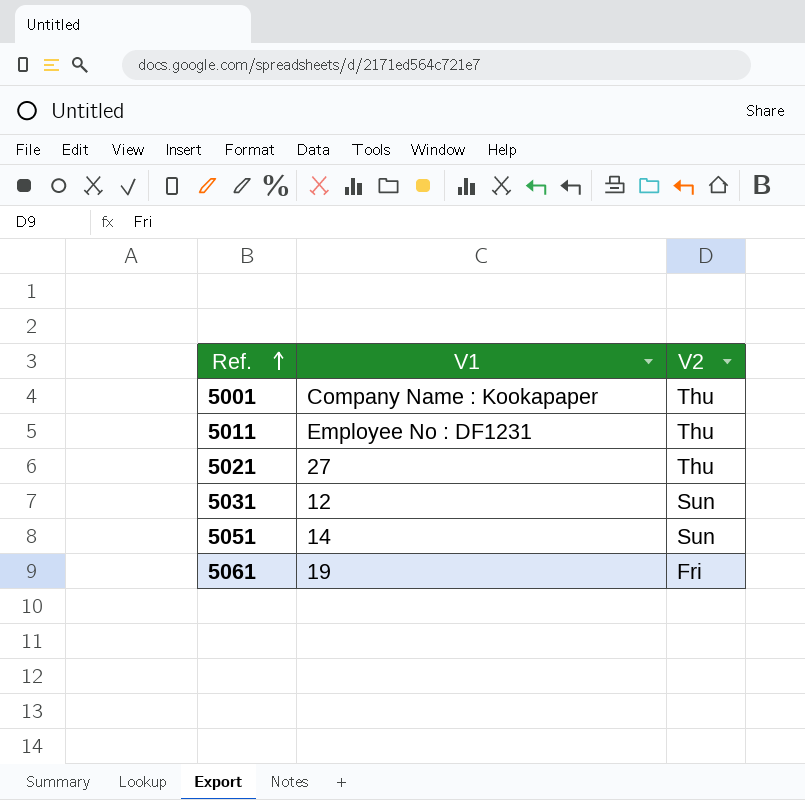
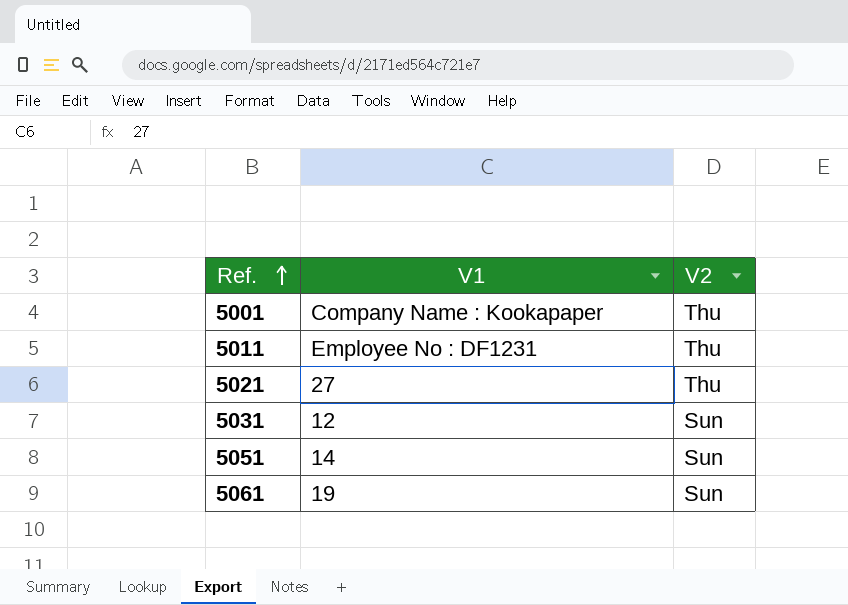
5061 | V2: Fri -> Sun

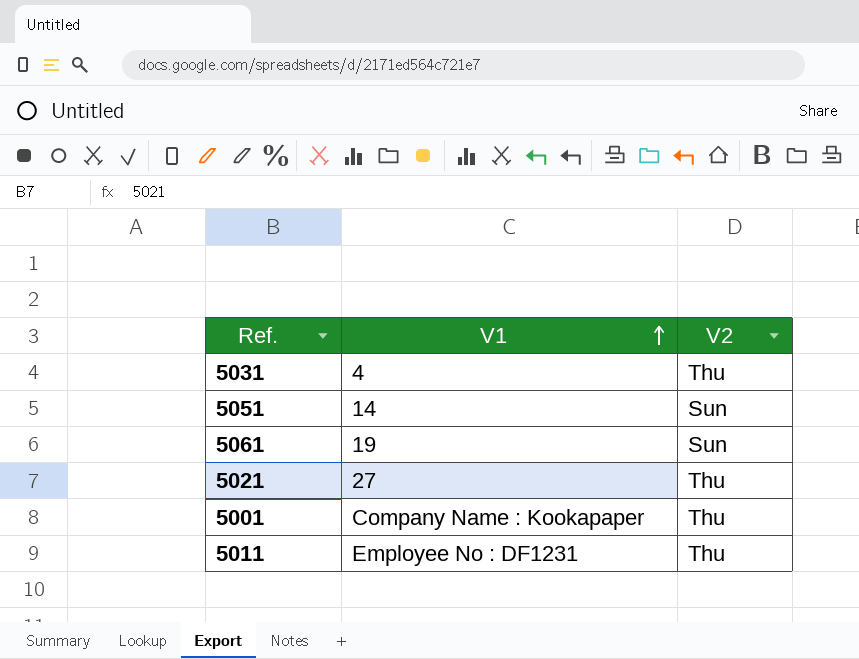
row order: Ref. ascending -> V1 ascending
5031 | V1: 12 -> 4
5031 | V2: Sun -> Thu

